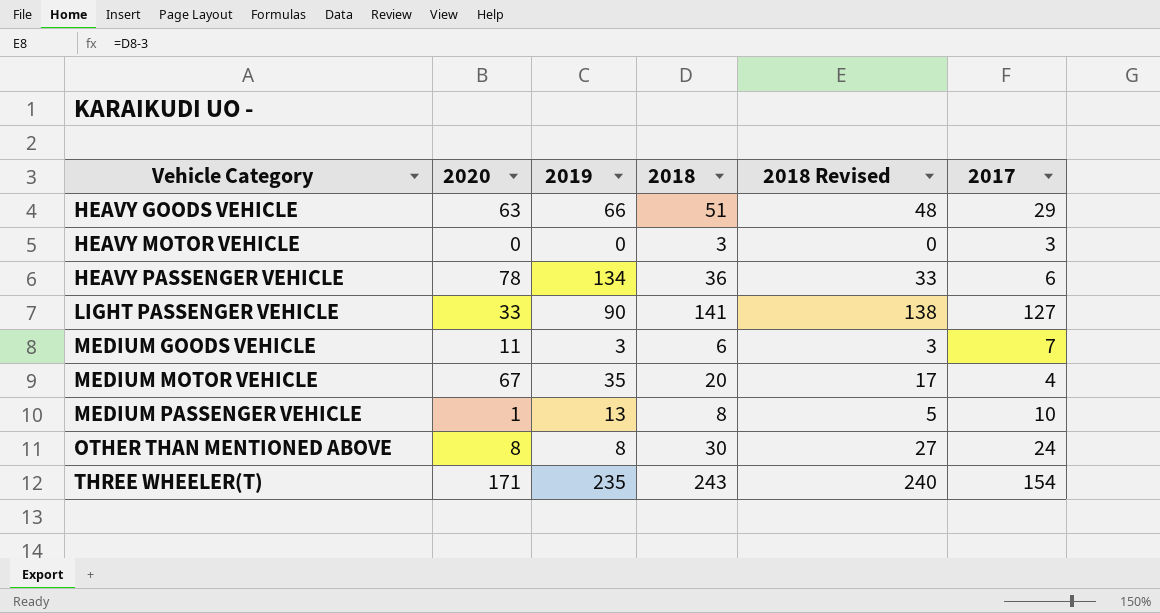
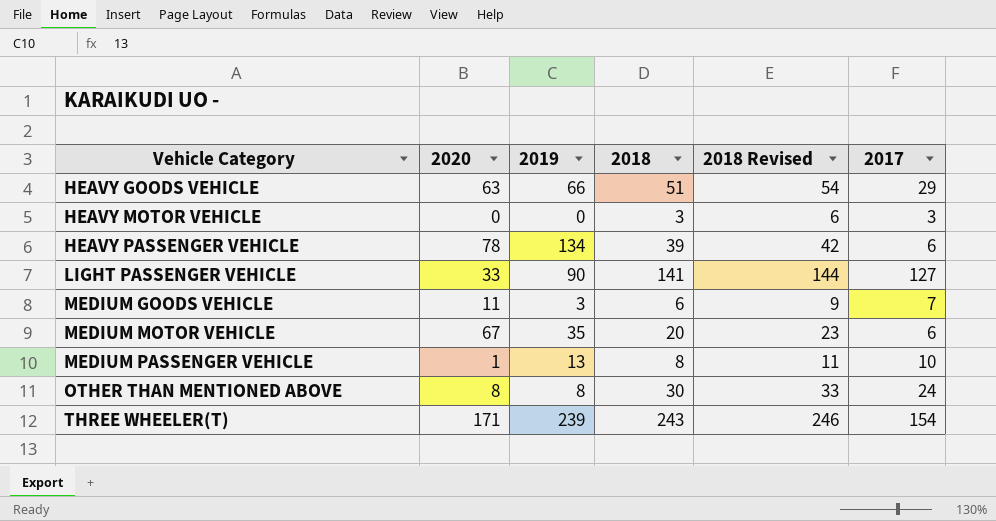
column 2018 Revised | formula: [2018] - 3 -> [2018] + 3
HEAVY PASSENGER VEHICLE | 2018: 36 -> 39
MEDIUM MOTOR VEHICLE | 2017: 4 -> 6
THREE WHEELER(T) | 2019: 235 -> 239

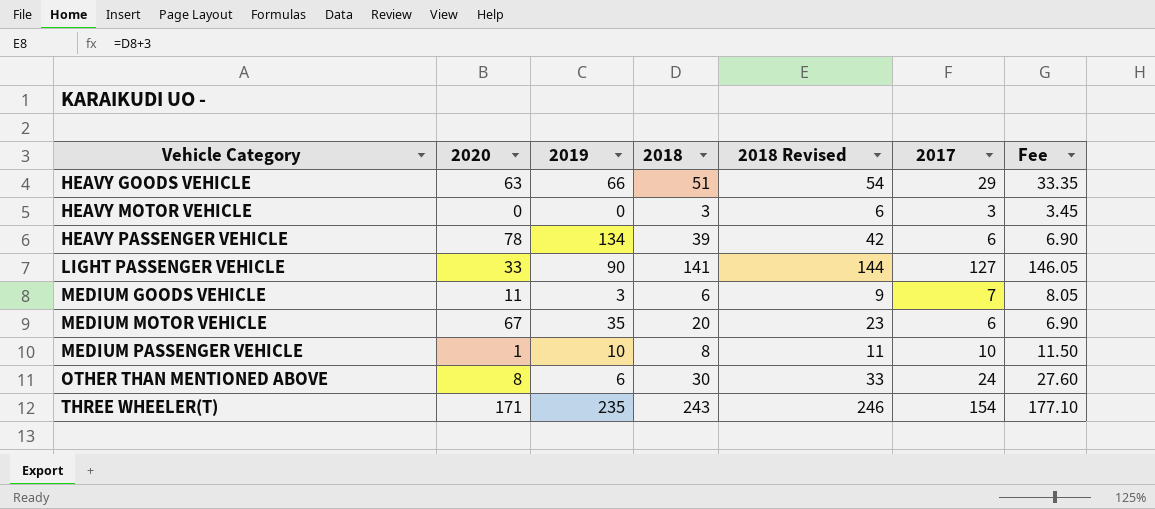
column Fee | formula: none -> [2017] * 1.15
MEDIUM PASSENGER VEHICLE | 2019: 13 -> 10
OTHER THAN MENTIONED ABOVE | 2019: 8 -> 6
THREE WHEELER(T) | 2019: 239 -> 235

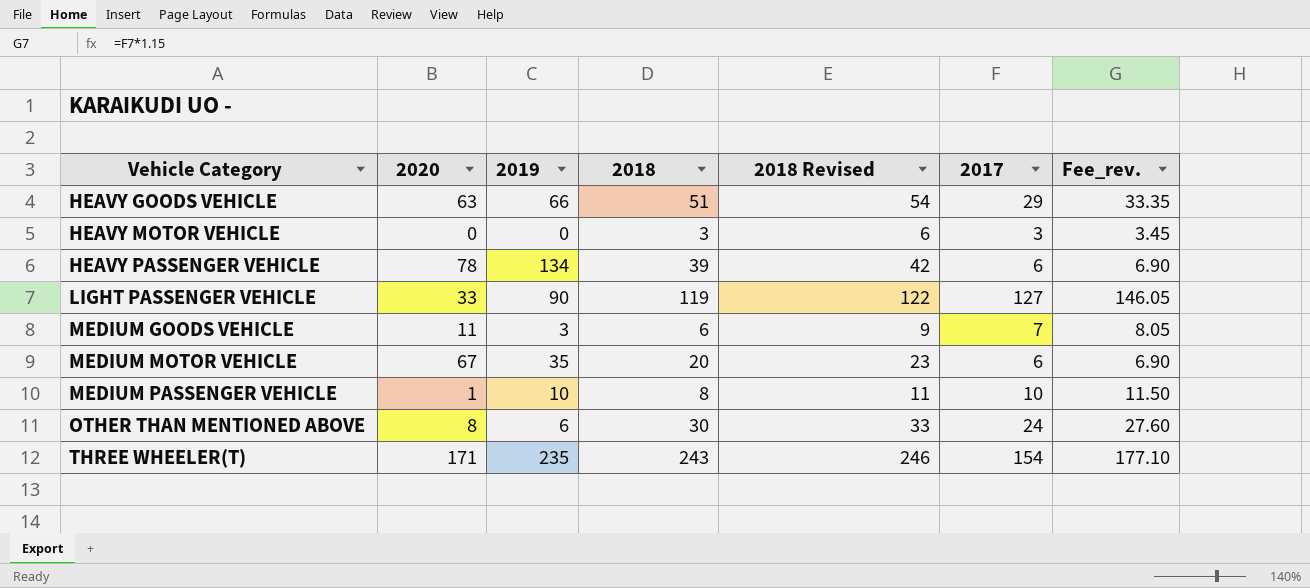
column name: Fee -> Fee_rev.
LIGHT PASSENGER VEHICLE | 2018: 141 -> 119
LIGHT PASSENGER VEHICLE | 2018 Revised: 144 -> 122

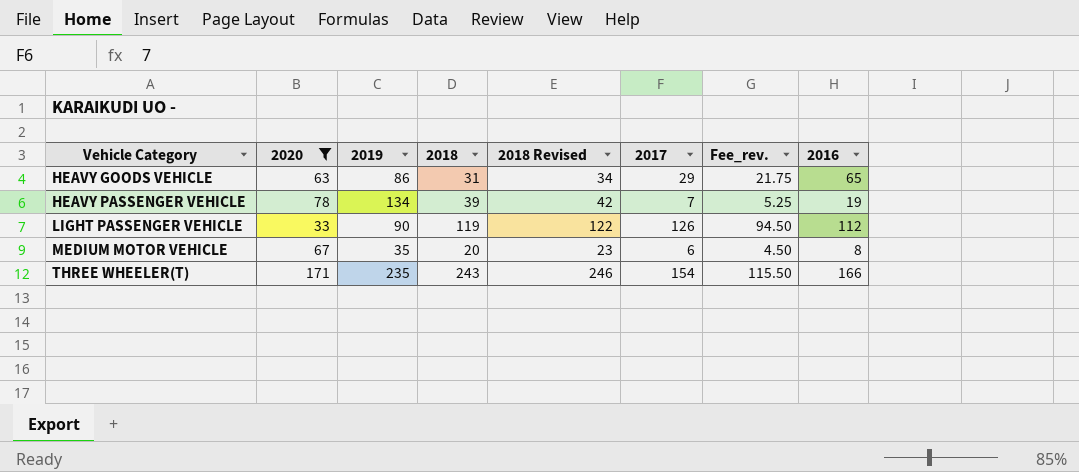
filter: none -> 2020 >= 33
column Fee_rev. | formula: [2017] * 1.15 -> [2017] * 0.75
column 2016 | position: none -> 8
HEAVY GOODS VEHICLE | 2019: 66 -> 86
HEAVY GOODS VEHICLE | 2018: 51 -> 31
HEAVY GOODS VEHICLE | 2018 Revised: 54 -> 34
HEAVY PASSENGER VEHICLE | 2017: 6 -> 7
LIGHT PASSENGER VEHICLE | 2017: 127 -> 126

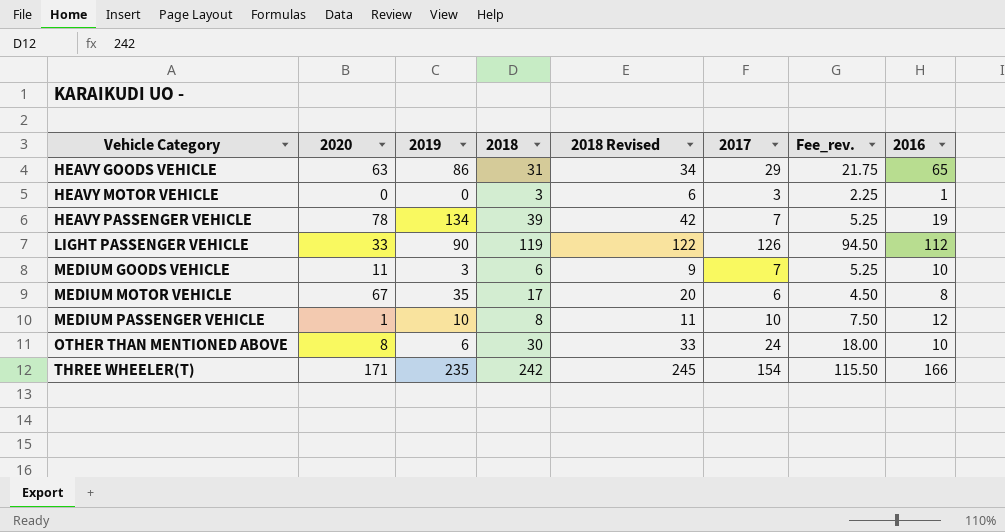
filter: 2020 >= 33 -> none
MEDIUM MOTOR VEHICLE | 2018: 20 -> 17
MEDIUM MOTOR VEHICLE | 2018 Revised: 23 -> 20
THREE WHEELER(T) | 2018: 243 -> 242
THREE WHEELER(T) | 2018 Revised: 246 -> 245

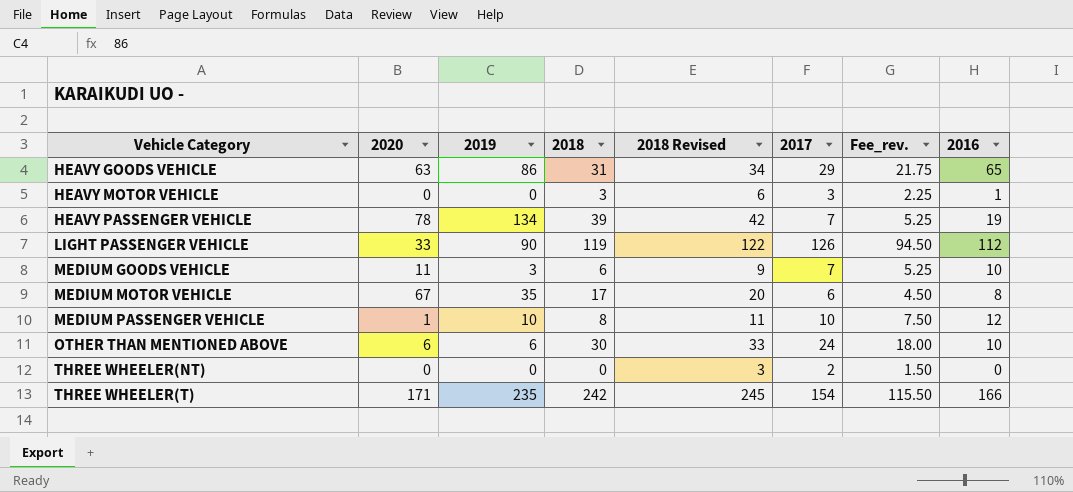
OTHER THAN MENTIONED ABOVE | 2020: 8 -> 6
row THREE WHEELER(NT): none -> 0 | 0 | 0 | 3 | 2 | 1.50 | 0

